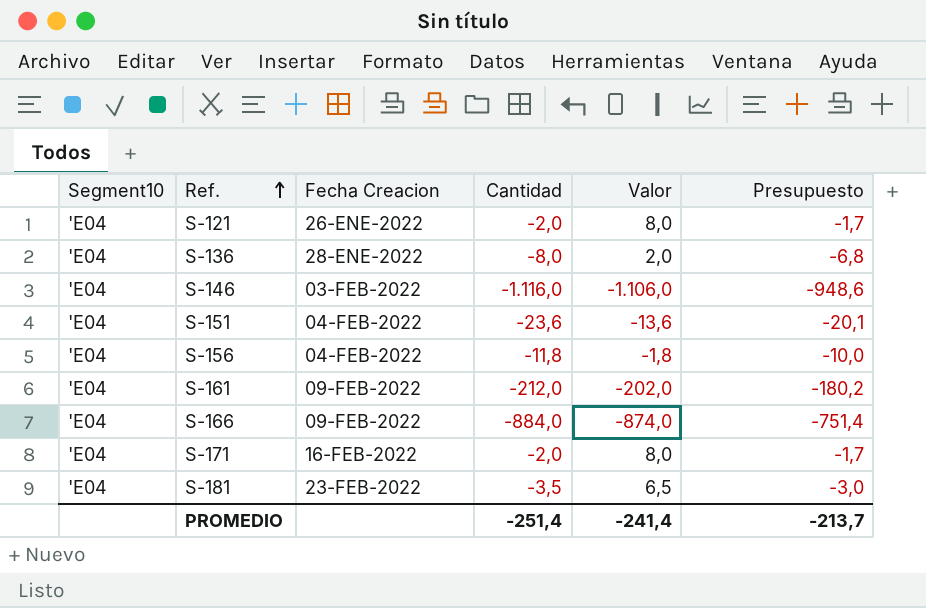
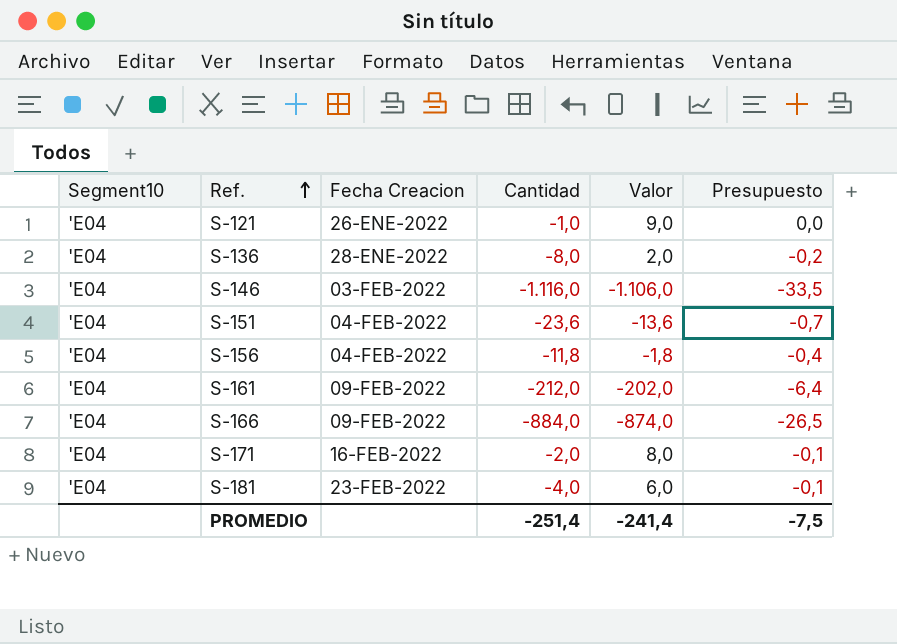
column Presupuesto | formula: [Cantidad] * 0,85 -> [Cantidad] * 0,03
S-121 | Cantidad: -2,0 -> -1,0
S-121 | Valor: 8,0 -> 9,0
S-181 | Cantidad: -3,5 -> -4,0
S-181 | Valor: 6,5 -> 6,0
PROMEDIO | Presupuesto: -213,7 -> -7,5

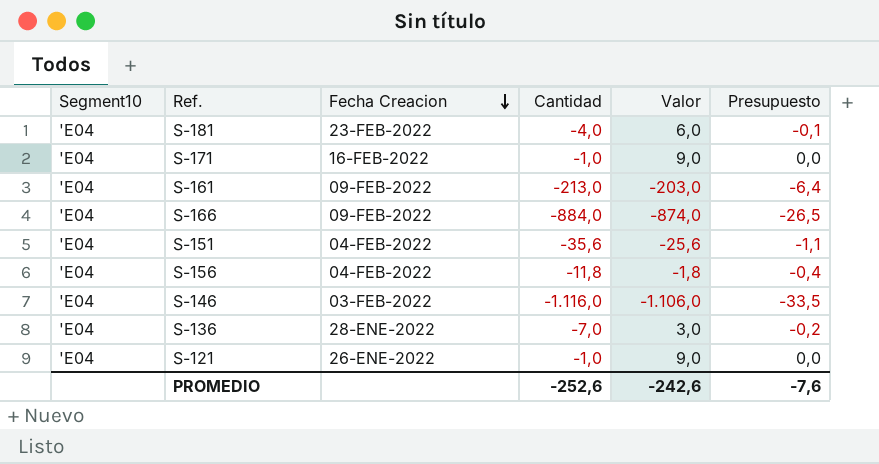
row order: Ref. ascending -> Fecha Creacion descending
S-171 | Cantidad: -2,0 -> -1,0
S-171 | Valor: 8,0 -> 9,0
S-171 | Presupuesto: -0,1 -> 0,0
S-161 | Cantidad: -212,0 -> -213,0
S-161 | Valor: -202,0 -> -203,0
S-151 | Cantidad: -23,6 -> -35,6
S-151 | Valor: -13,6 -> -25,6
S-151 | Presupuesto: -0,7 -> -1,1
S-136 | Cantidad: -8,0 -> -7,0
S-136 | Valor: 2,0 -> 3,0
PROMEDIO | Cantidad: -251,4 -> -252,6
PROMEDIO | Valor: -241,4 -> -242,6
PROMEDIO | Presupuesto: -7,5 -> -7,6

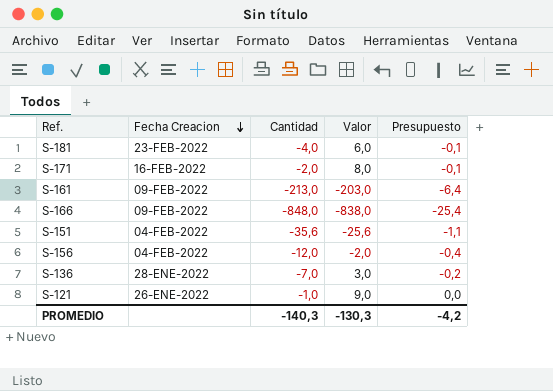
column Segment10 | position: 1 -> none
row S-146: 'E04 | 03-FEB-2022 | -1.116,0 | -1.106,0 | -33,5 -> none
S-171 | Cantidad: -1,0 -> -2,0
S-171 | Valor: 9,0 -> 8,0
S-171 | Presupuesto: 0,0 -> -0,1
S-166 | Cantidad: -884,0 -> -848,0
S-166 | Valor: -874,0 -> -838,0
S-166 | Presupuesto: -26,5 -> -25,4
S-156 | Cantidad: -11,8 -> -12,0
S-156 | Valor: -1,8 -> -2,0
PROMEDIO | Cantidad: -252,6 -> -140,3
PROMEDIO | Valor: -242,6 -> -130,3
PROMEDIO | Presupuesto: -7,6 -> -4,2

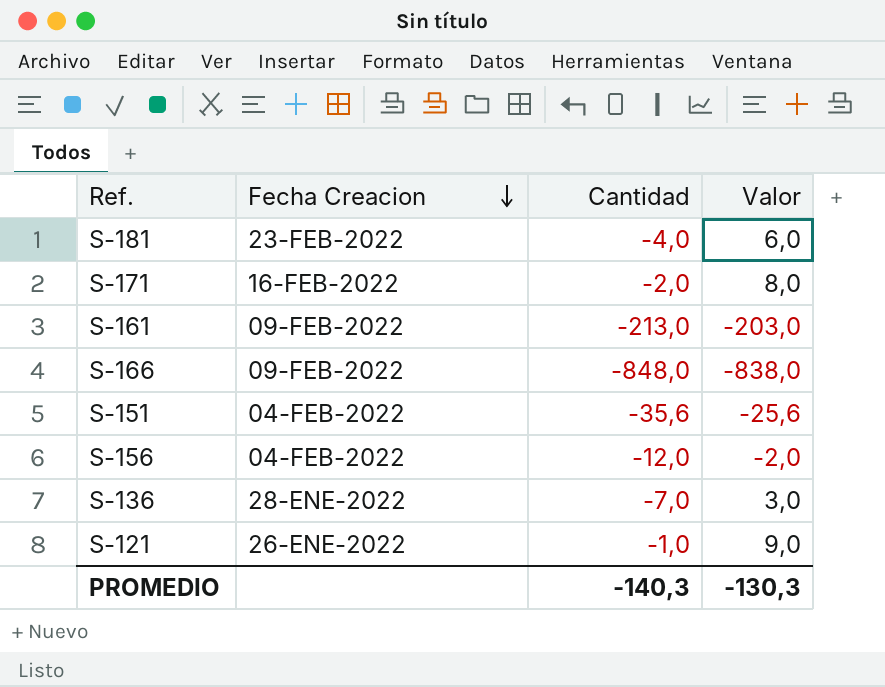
column Presupuesto | formula: [Cantidad] * 0,03 -> none

